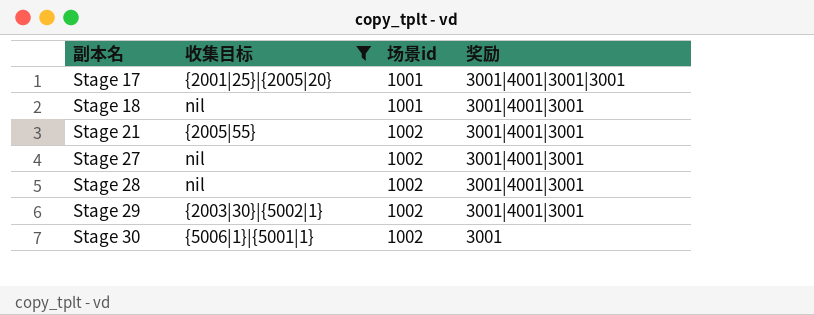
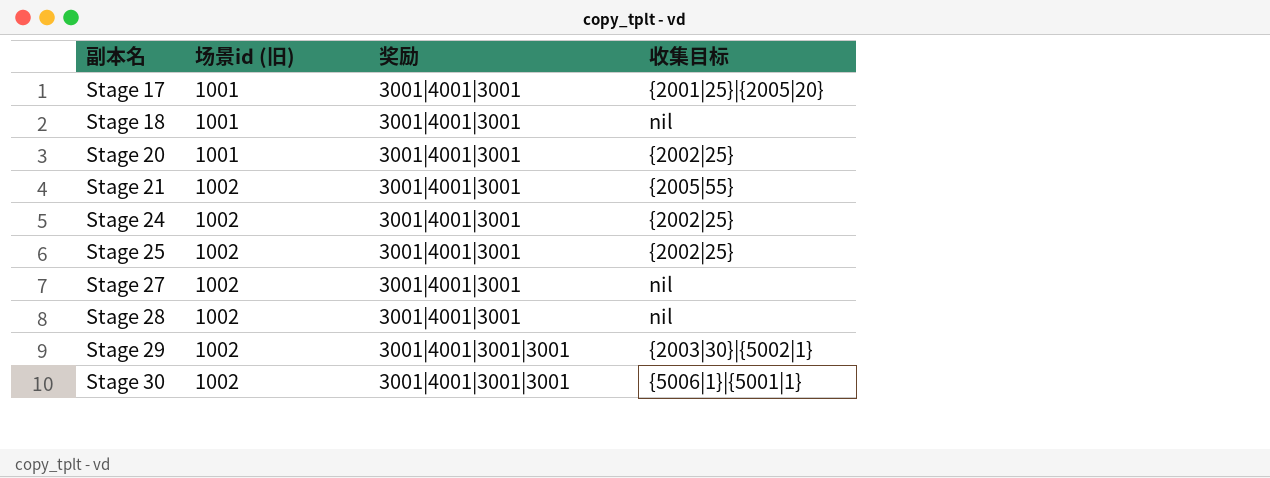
filter: 收集目标 != {2002|25} -> none
column name: 场景id -> 场景id (旧)
column 收集目标 | position: 2 -> 4
Stage 17 | 奖励: 3001|4001|3001|3001 -> 3001|4001|3001
Stage 29 | 奖励: 3001|4001|3001 -> 3001|4001|3001|3001
Stage 30 | 奖励: 3001 -> 3001|4001|3001|3001

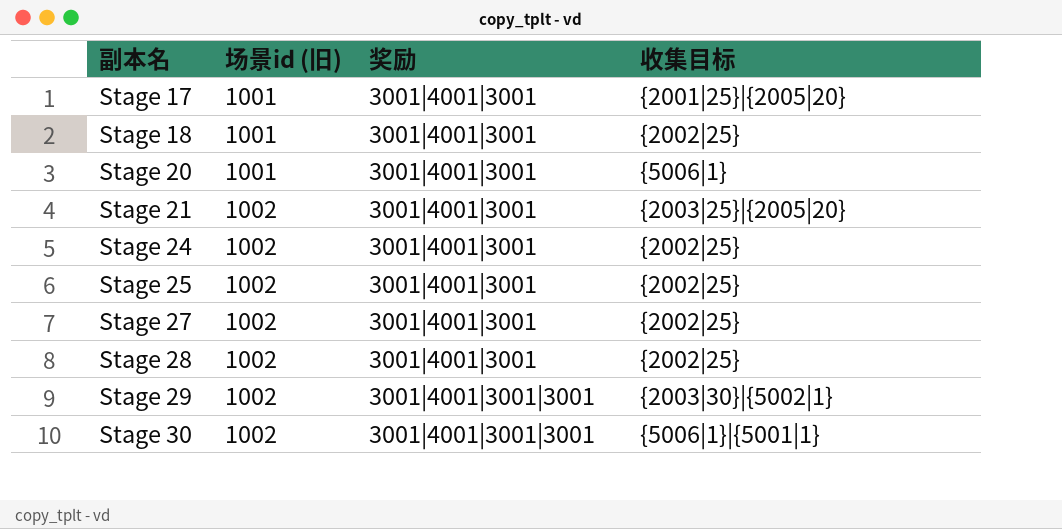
Stage 18 | 收集目标: nil -> {2002|25}
Stage 20 | 收集目标: {2002|25} -> {5006|1}
Stage 21 | 收集目标: {2005|55} -> {2003|25}|{2005|20}
Stage 27 | 收集目标: nil -> {2002|25}
Stage 28 | 收集目标: nil -> {2002|25}

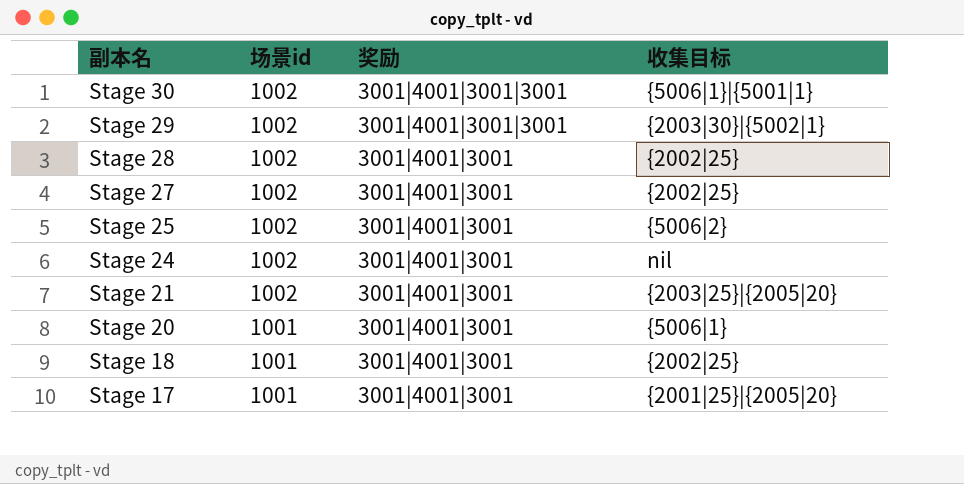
row order: 副本名 ascending -> 副本名 descending
column name: 场景id (旧) -> 场景id
Stage 25 | 收集目标: {2002|25} -> {5006|2}
Stage 24 | 收集目标: {2002|25} -> nil

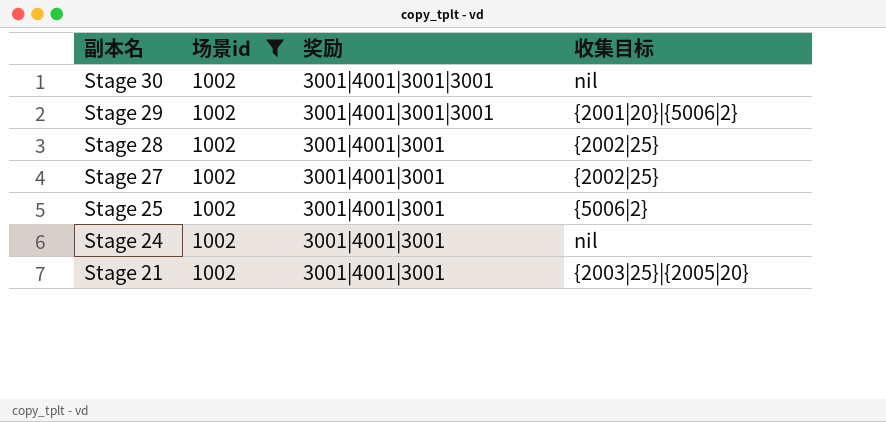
filter: none -> 场景id = 1002
Stage 30 | 收集目标: {5006|1}|{5001|1} -> nil
Stage 29 | 收集目标: {2003|30}|{5002|1} -> {2001|20}|{5006|2}

